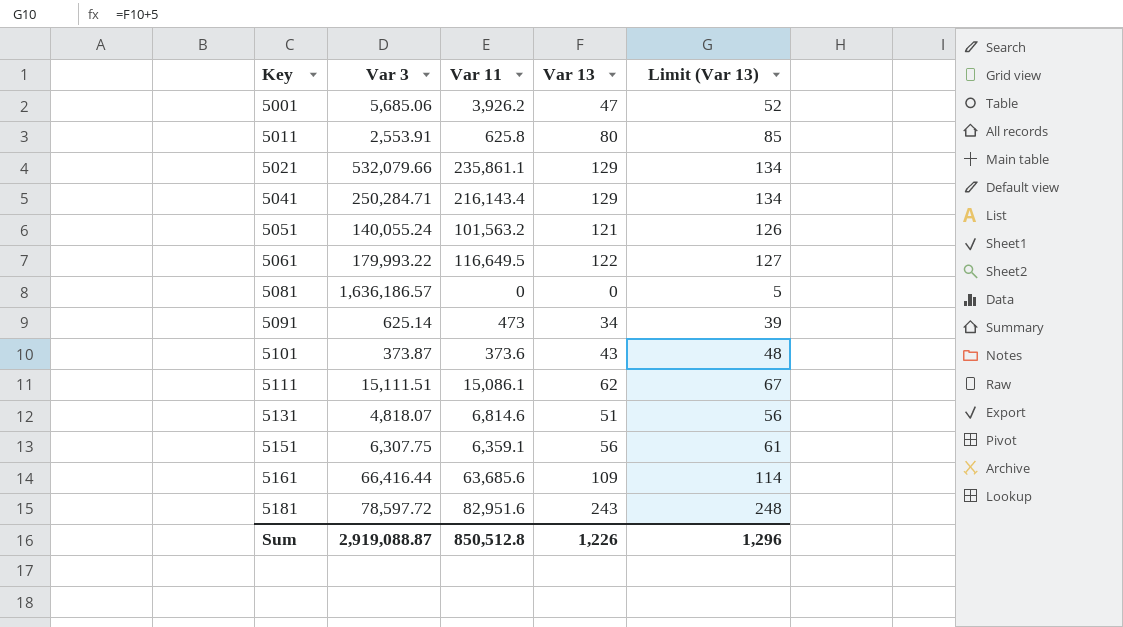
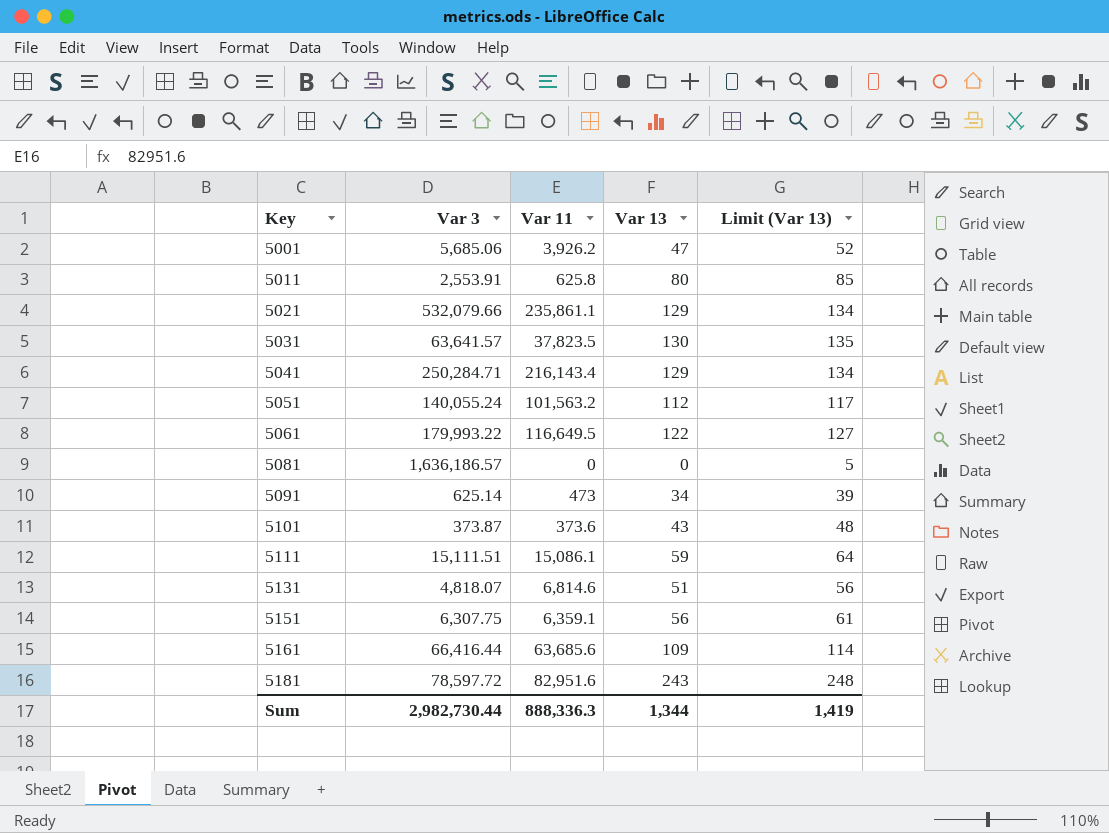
row 5031: none -> 63,641.57 | 37,823.5 | 130 | 135
5051 | Var 13: 121 -> 112
5051 | Limit (Var 13): 126 -> 117
5111 | Var 13: 62 -> 59
5111 | Limit (Var 13): 67 -> 64
Sum | Var 3: 2,919,088.87 -> 2,982,730.44
Sum | Var 11: 850,512.8 -> 888,336.3
Sum | Var 13: 1,226 -> 1,344
Sum | Limit (Var 13): 1,296 -> 1,419

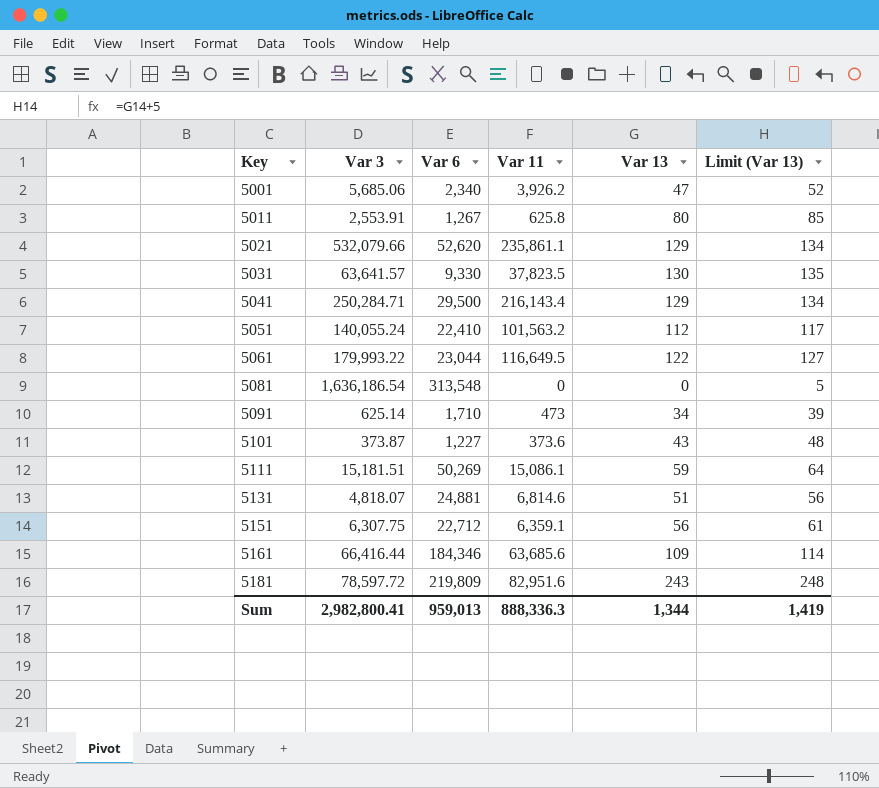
column Var 6 | position: none -> 3
5081 | Var 3: 1,636,186.57 -> 1,636,186.54
5111 | Var 3: 15,111.51 -> 15,181.51
Sum | Var 3: 2,982,730.44 -> 2,982,800.41

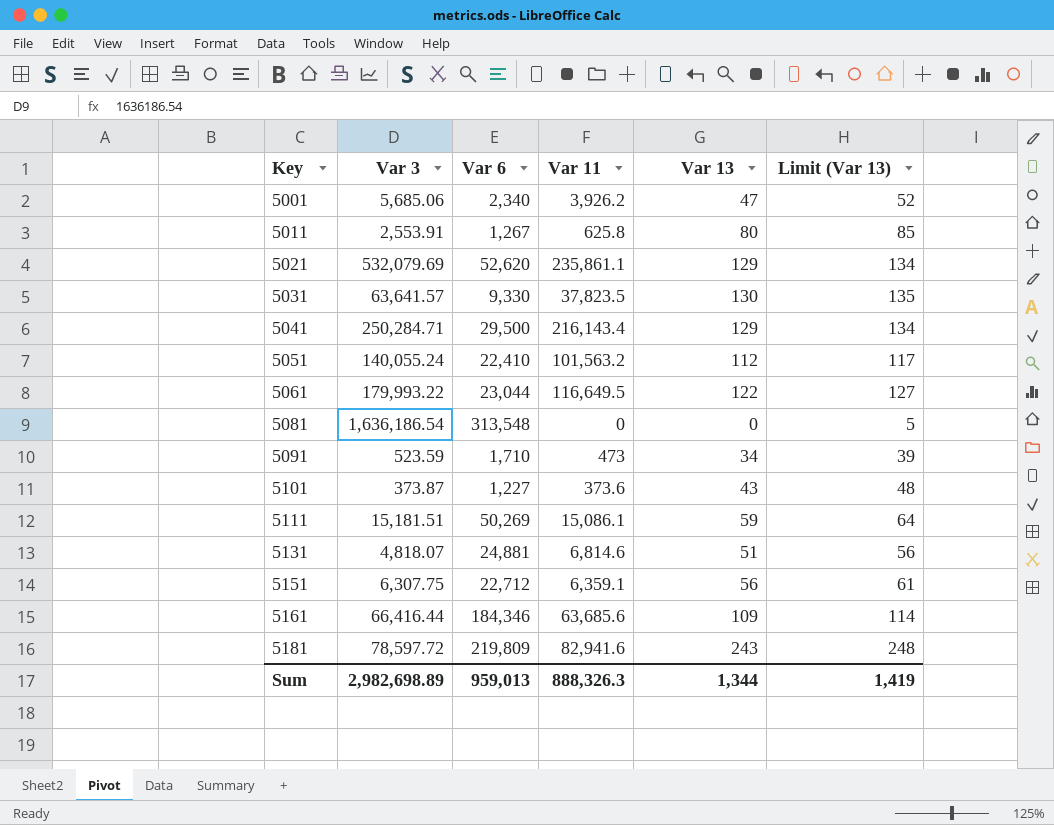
5021 | Var 3: 532,079.66 -> 532,079.69
5091 | Var 3: 625.14 -> 523.59
5181 | Var 11: 82,951.6 -> 82,941.6
Sum | Var 3: 2,982,800.41 -> 2,982,698.89
Sum | Var 11: 888,336.3 -> 888,326.3

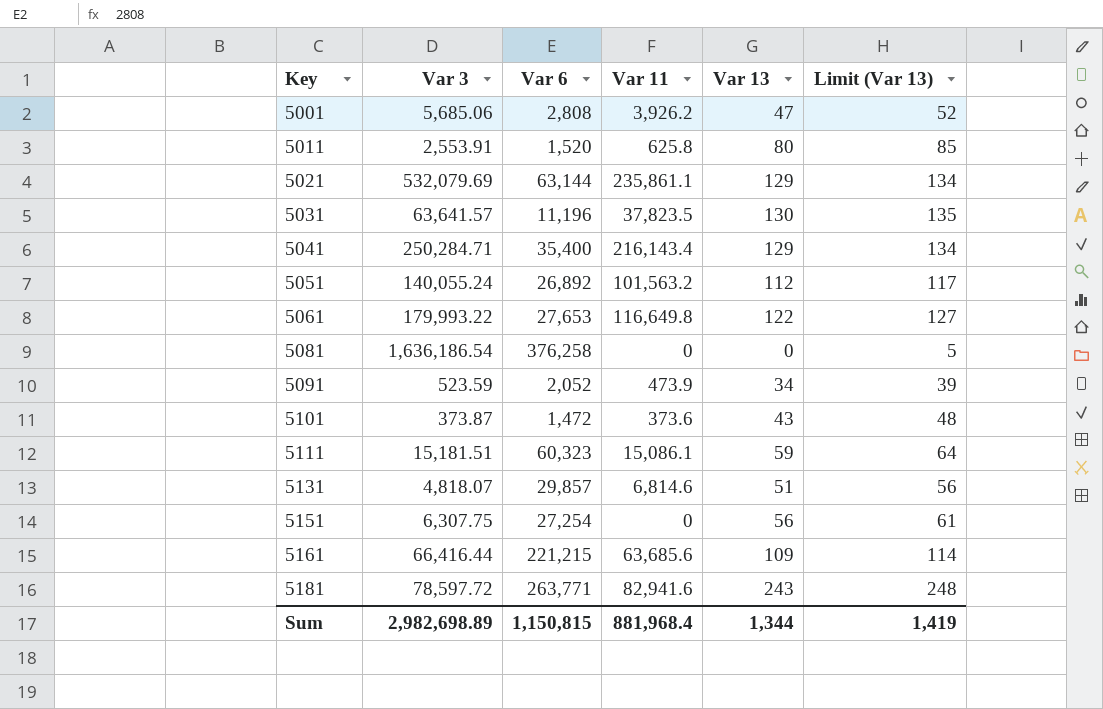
5001 | Var 6: 2,340 -> 2,808
5011 | Var 6: 1,267 -> 1,520
5021 | Var 6: 52,620 -> 63,144
5031 | Var 6: 9,330 -> 11,196
5041 | Var 6: 29,500 -> 35,400
5051 | Var 6: 22,410 -> 26,892
5061 | Var 6: 23,044 -> 27,653
5061 | Var 11: 116,649.5 -> 116,649.8
5081 | Var 6: 313,548 -> 376,258
5091 | Var 6: 1,710 -> 2,052
5091 | Var 11: 473 -> 473.9
5101 | Var 6: 1,227 -> 1,472
5111 | Var 6: 50,269 -> 60,323
5131 | Var 6: 24,881 -> 29,857
5151 | Var 6: 22,712 -> 27,254
5151 | Var 11: 6,359.1 -> 0
5161 | Var 6: 184,346 -> 221,215
5181 | Var 6: 219,809 -> 263,771
Sum | Var 6: 959,013 -> 1,150,815
Sum | Var 11: 888,326.3 -> 881,968.4

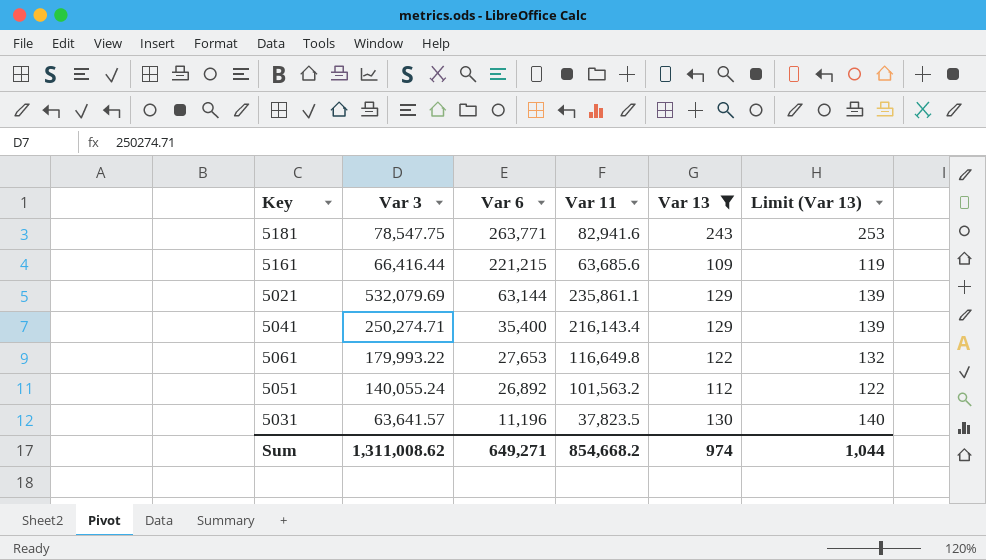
filter: none -> Var 13 >= 109
row order: Key ascending -> Var 6 descending
column Limit (Var 13) | formula: [Var 13] + 5 -> [Var 13] + 10
5181 | Var 3: 78,597.72 -> 78,547.75
5041 | Var 3: 250,284.71 -> 250,274.71
Sum | Var 3: 2,982,698.89 -> 1,311,008.62
Sum | Var 6: 1,150,815 -> 649,271
Sum | Var 11: 881,968.4 -> 854,668.2
Sum | Var 13: 1,344 -> 974
Sum | Limit (Var 13): 1,419 -> 1,044

